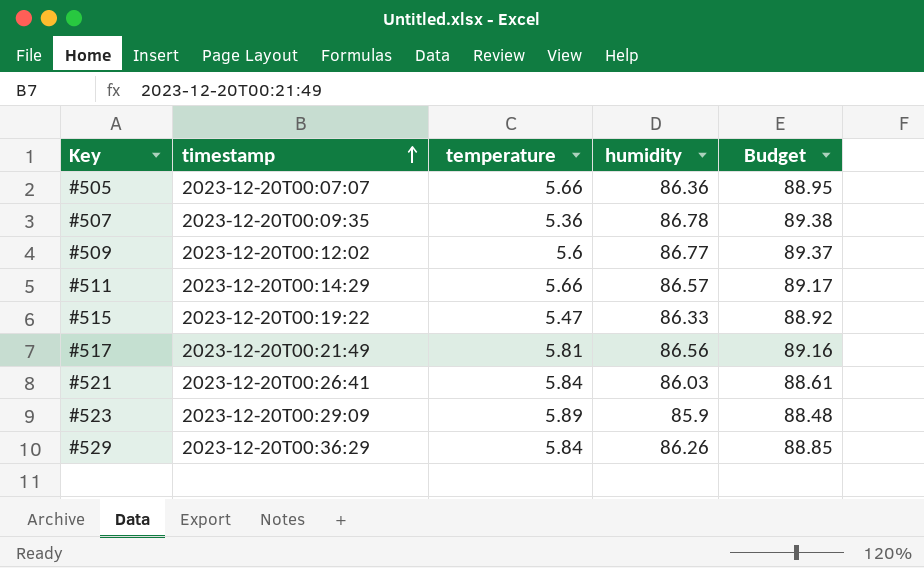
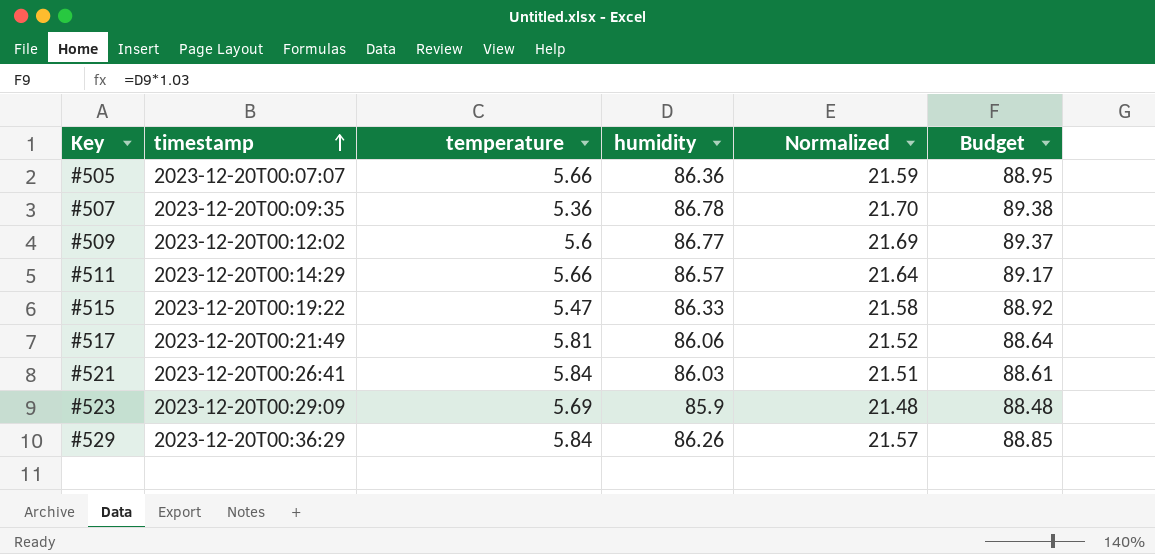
column Normalized | formula: none -> [humidity] * 0.25
#517 | humidity: 86.56 -> 86.06
#517 | Budget: 89.16 -> 88.64
#523 | temperature: 5.89 -> 5.69

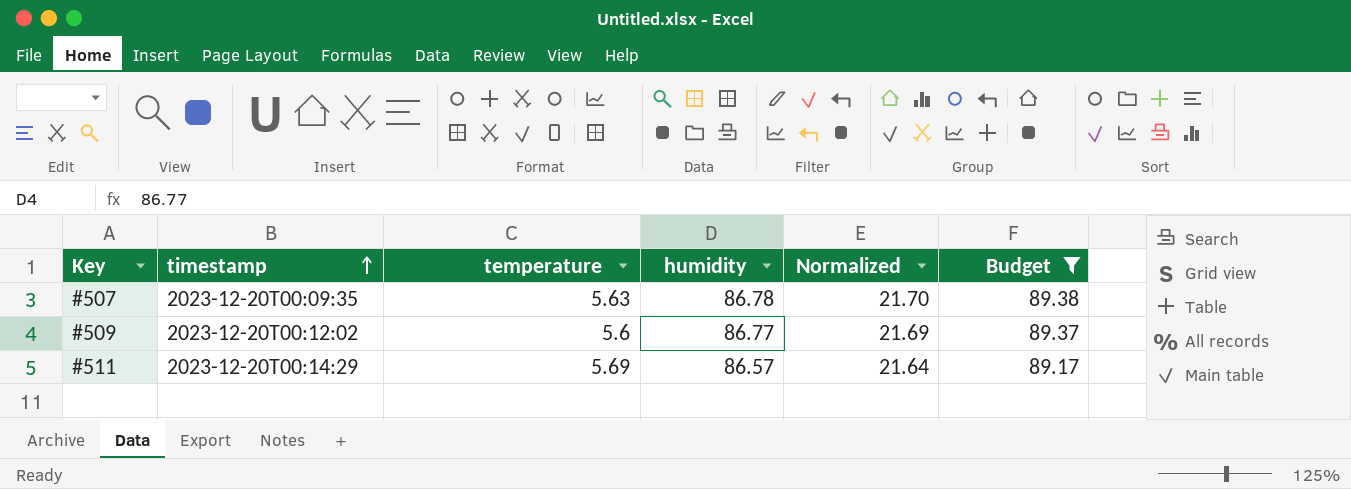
filter: none -> Budget >= 89.17
#507 | temperature: 5.36 -> 5.63
#511 | temperature: 5.66 -> 5.69

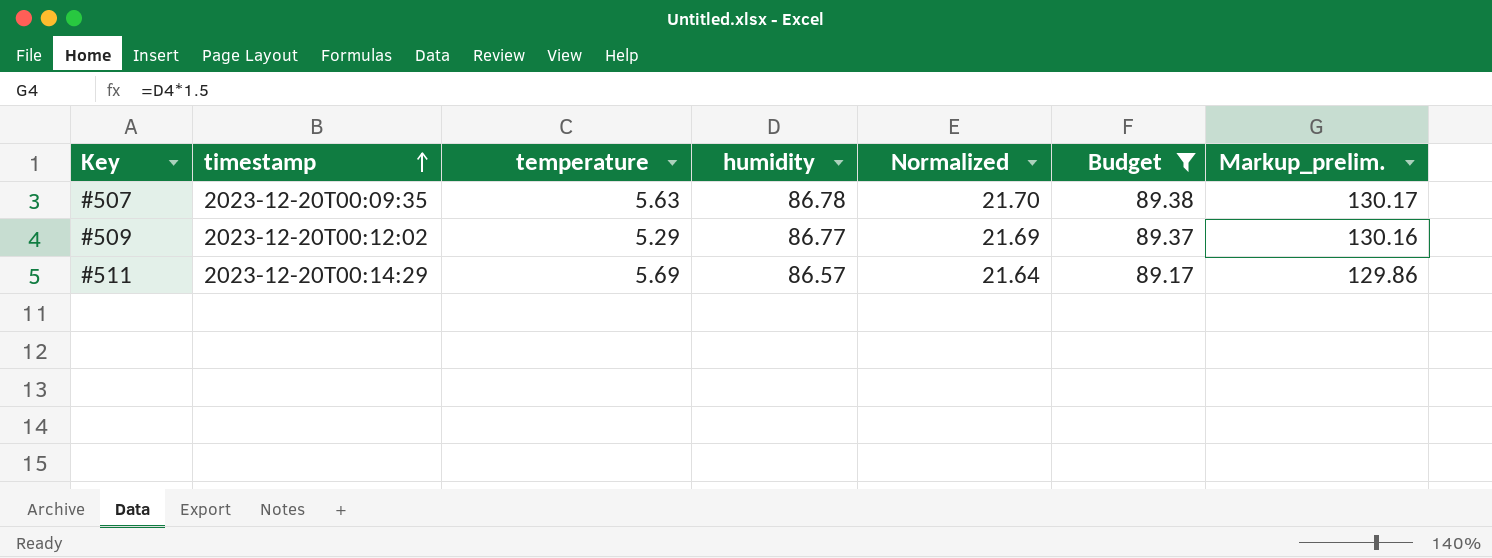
column Markup_prelim. | formula: none -> [humidity] * 1.5
#509 | temperature: 5.6 -> 5.29

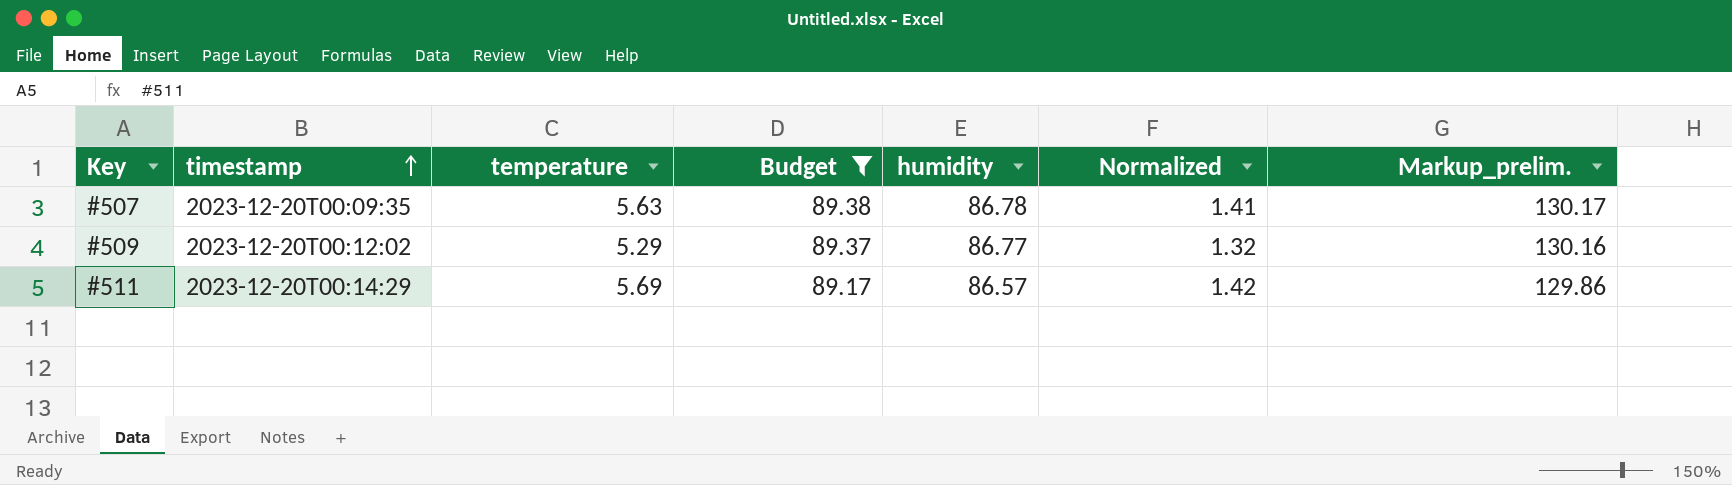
column Budget | position: 6 -> 4
column Normalized | formula: [humidity] * 0.25 -> [temperature] * 0.25

